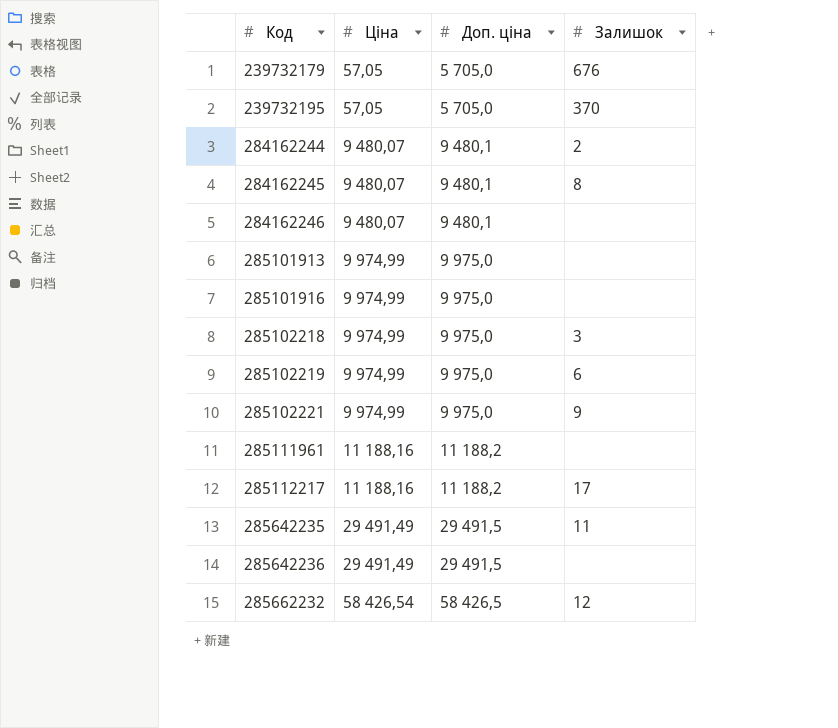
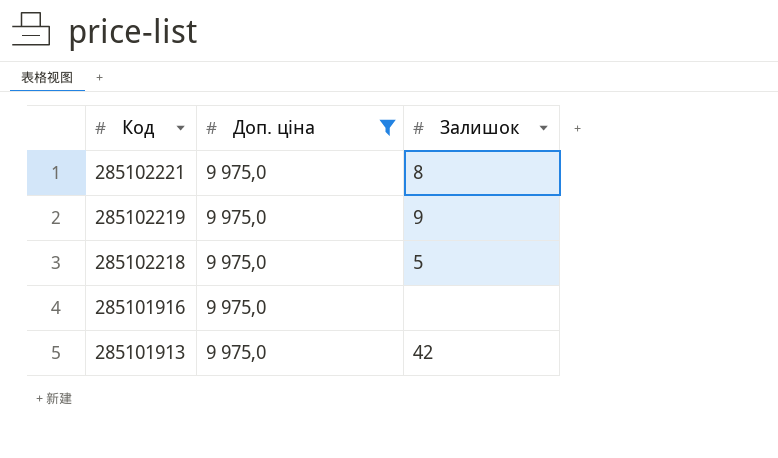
filter: none -> Доп. ціна = 9 975,0
row order: Код ascending -> Код descending
column Ціна | position: 2 -> none
285102221 | Залишок: 9 -> 8
285102219 | Залишок: 6 -> 9
285102218 | Залишок: 3 -> 5
285101913 | Залишок: none -> 42

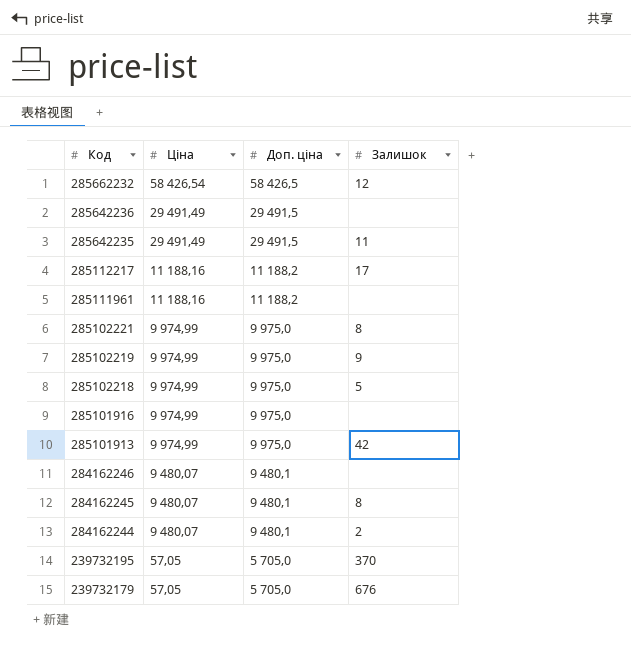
filter: Доп. ціна = 9 975,0 -> none
column Ціна | position: none -> 2

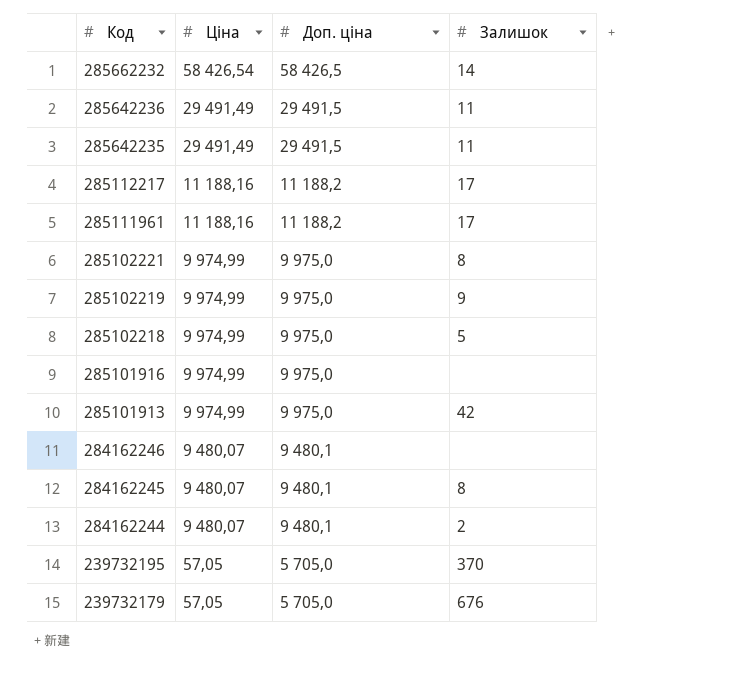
285662232 | Залишок: 12 -> 14
285642236 | Залишок: none -> 11
285111961 | Залишок: none -> 17

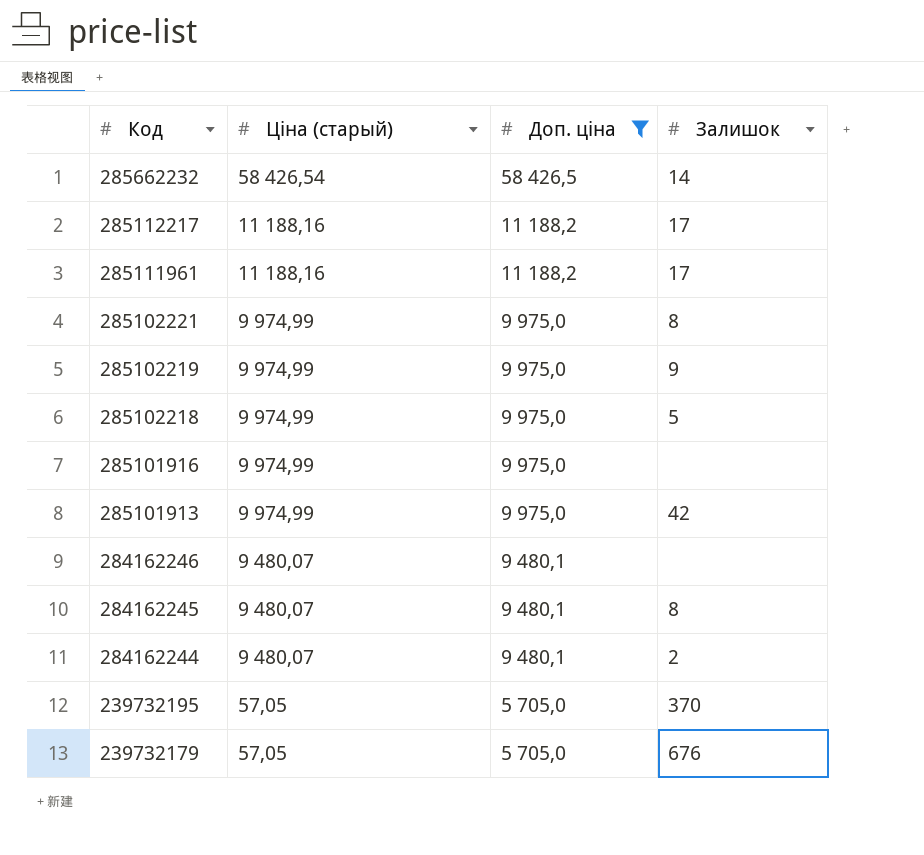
filter: none -> Доп. ціна != 29 491,5
column name: Ціна -> Ціна (старый)

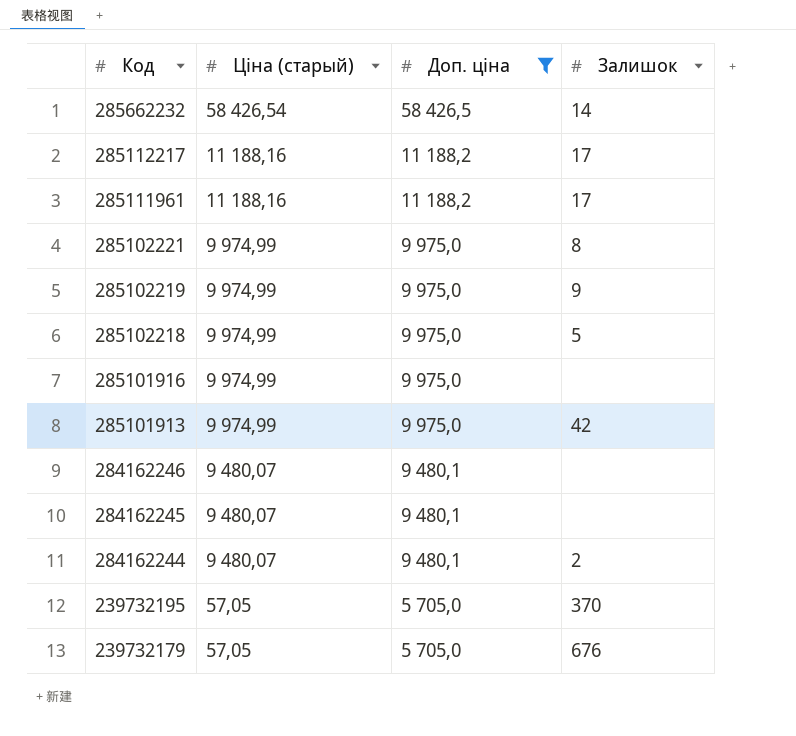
284162245 | Залишок: 8 -> none

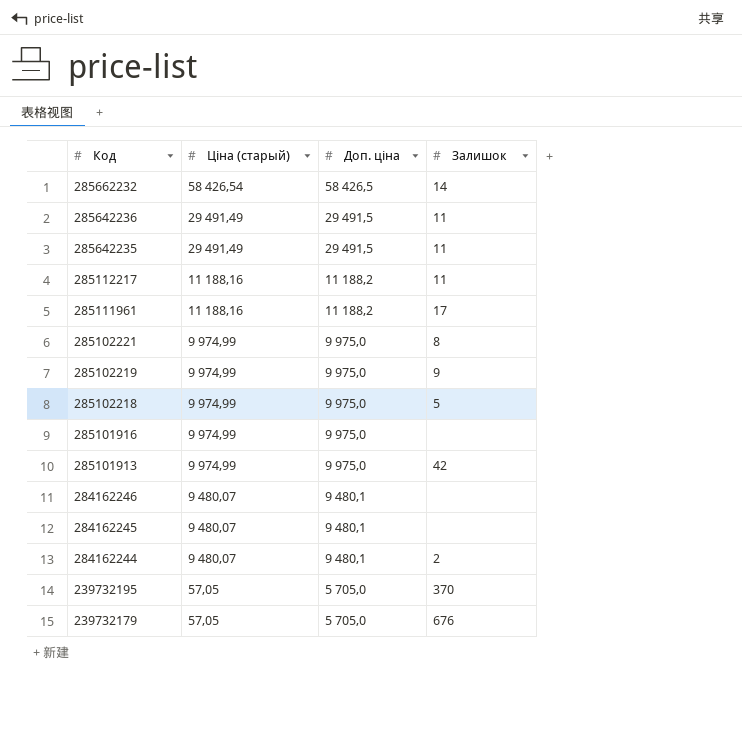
filter: Доп. ціна != 29 491,5 -> none
285112217 | Залишок: 17 -> 11

